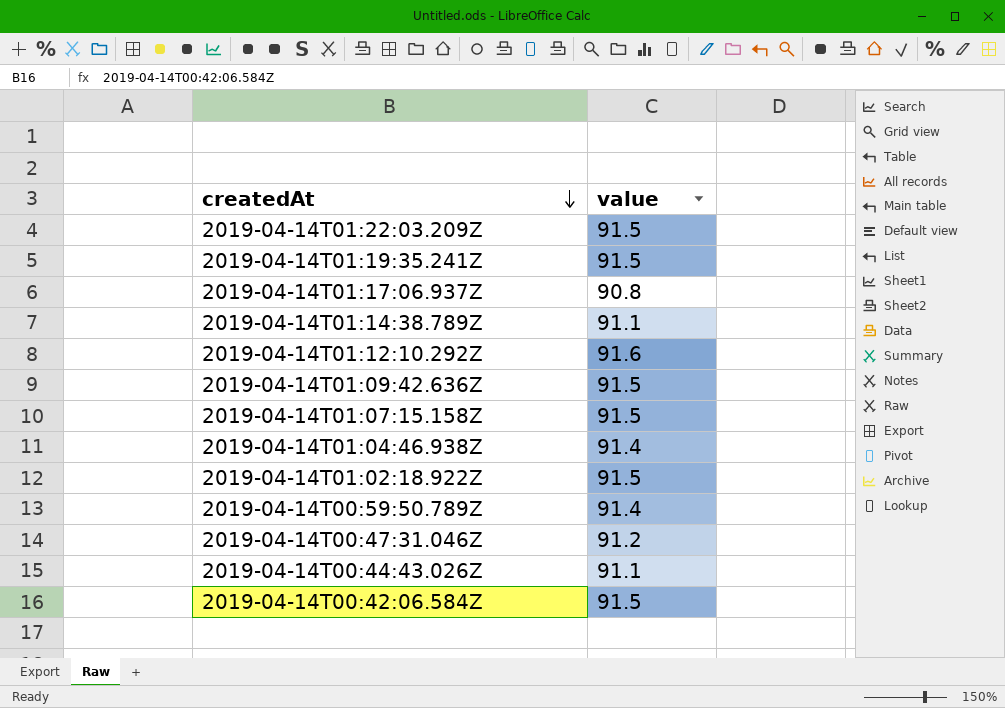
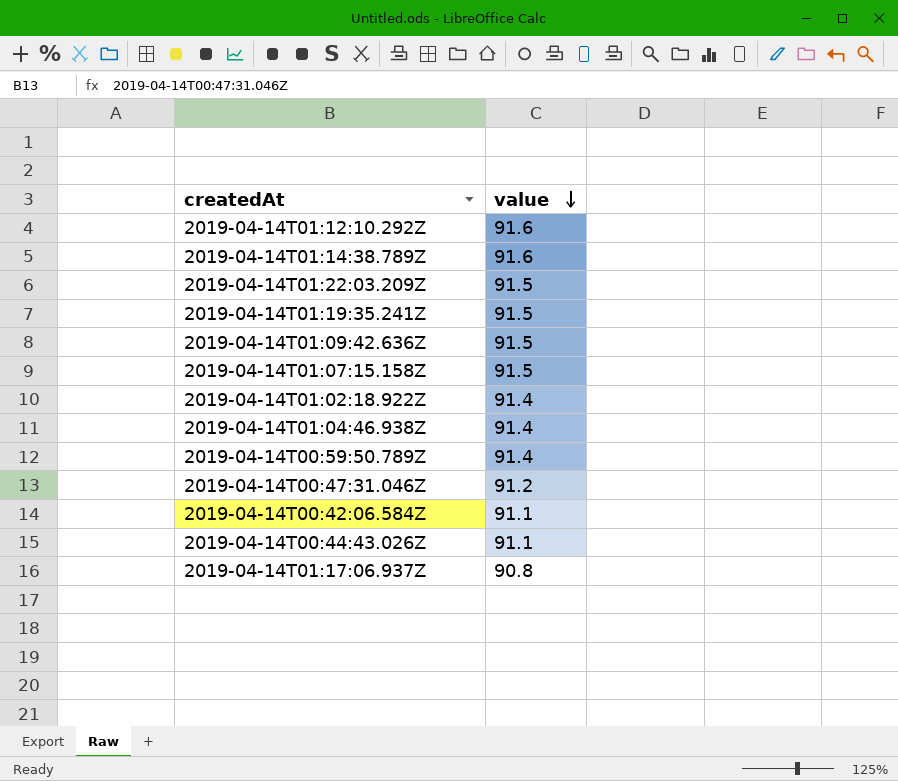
row order: createdAt descending -> value descending
2019-04-14T01:14:38.789Z | value: 91.1 -> 91.6
2019-04-14T01:02:18.922Z | value: 91.5 -> 91.4
2019-04-14T00:42:06.584Z | value: 91.5 -> 91.1

